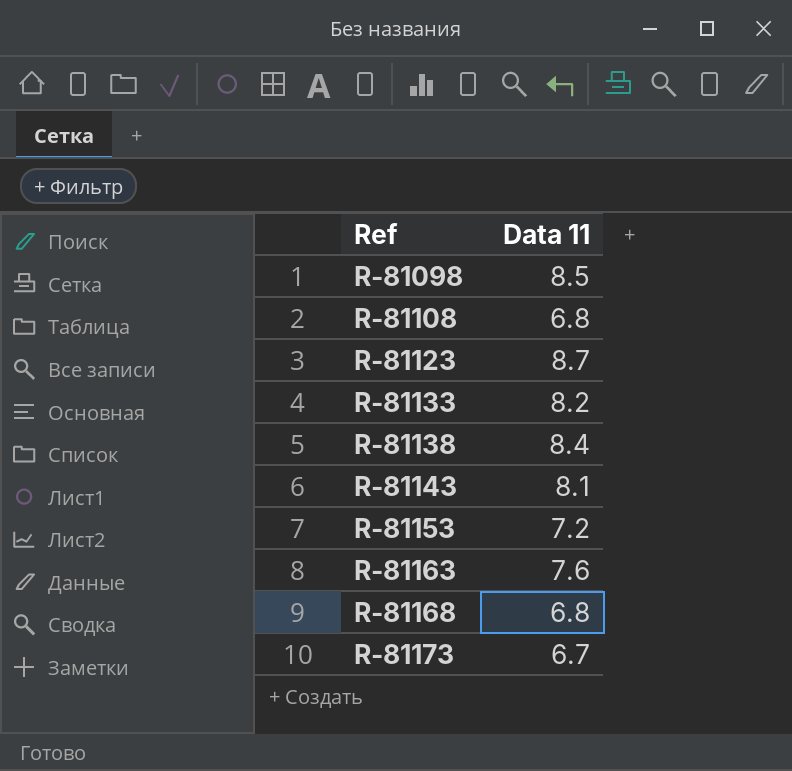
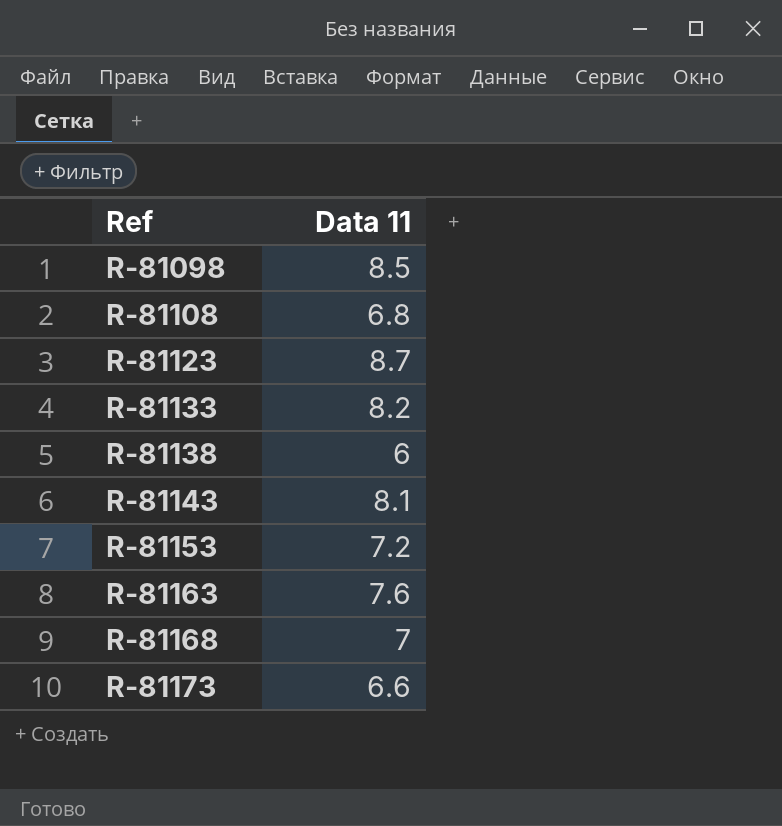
R-81138 | Data 11: 8.4 -> 6
R-81168 | Data 11: 6.8 -> 7
R-81173 | Data 11: 6.7 -> 6.6

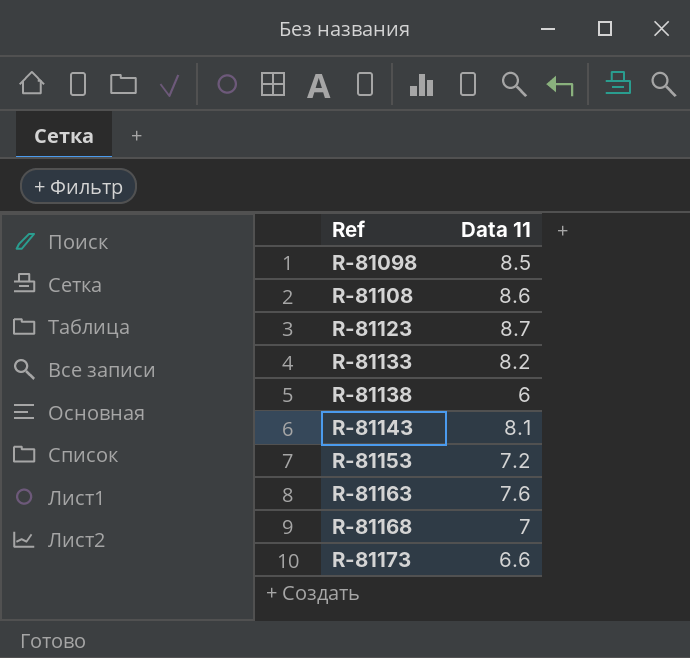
R-81108 | Data 11: 6.8 -> 8.6

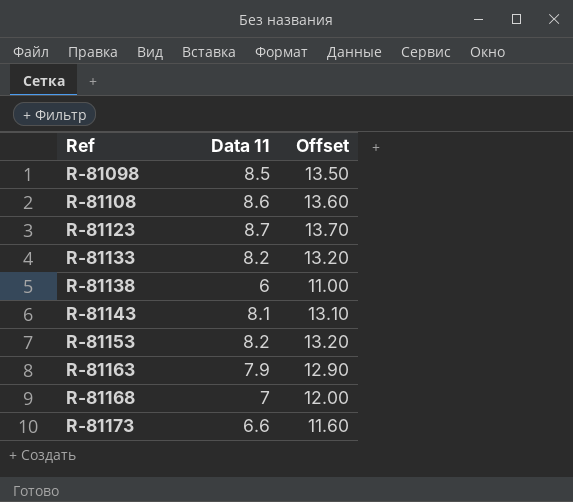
column Offset | formula: none -> [Data 11] + 5
R-81153 | Data 11: 7.2 -> 8.2
R-81163 | Data 11: 7.6 -> 7.9

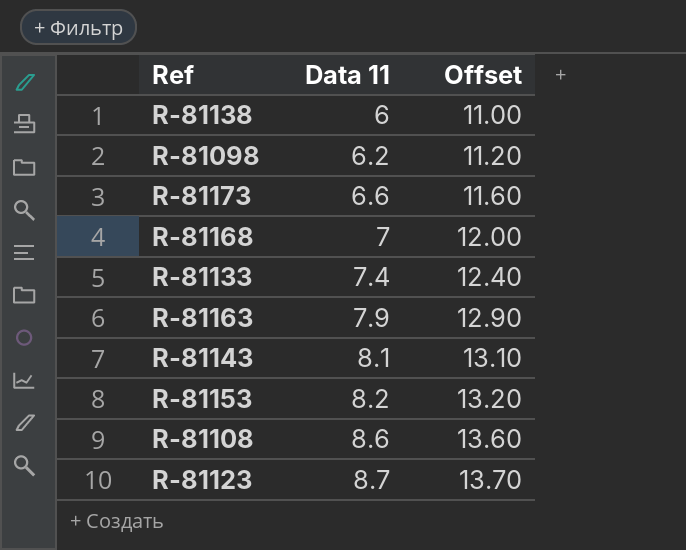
row order: Ref ascending -> Data 11 ascending
R-81098 | Data 11: 8.5 -> 6.2
R-81098 | Offset: 13.50 -> 11.20
R-81133 | Data 11: 8.2 -> 7.4
R-81133 | Offset: 13.20 -> 12.40

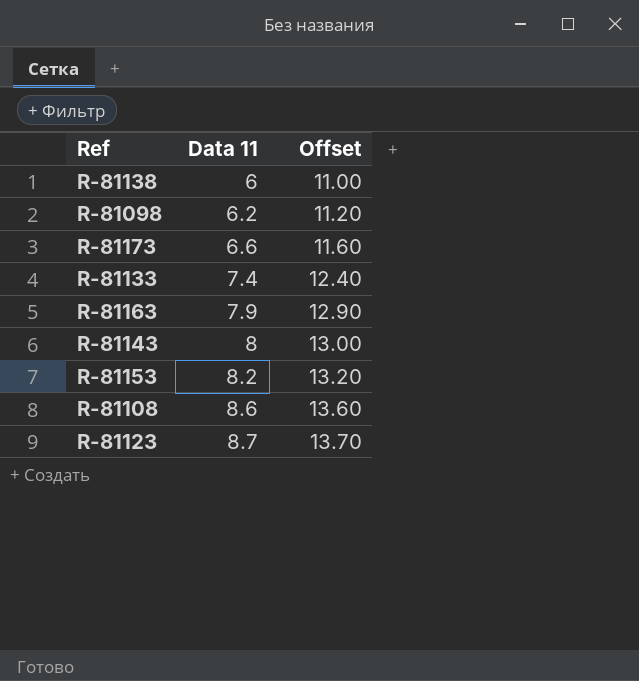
row R-81168: 7 | 12.00 -> none
R-81143 | Data 11: 8.1 -> 8
R-81143 | Offset: 13.10 -> 13.00

